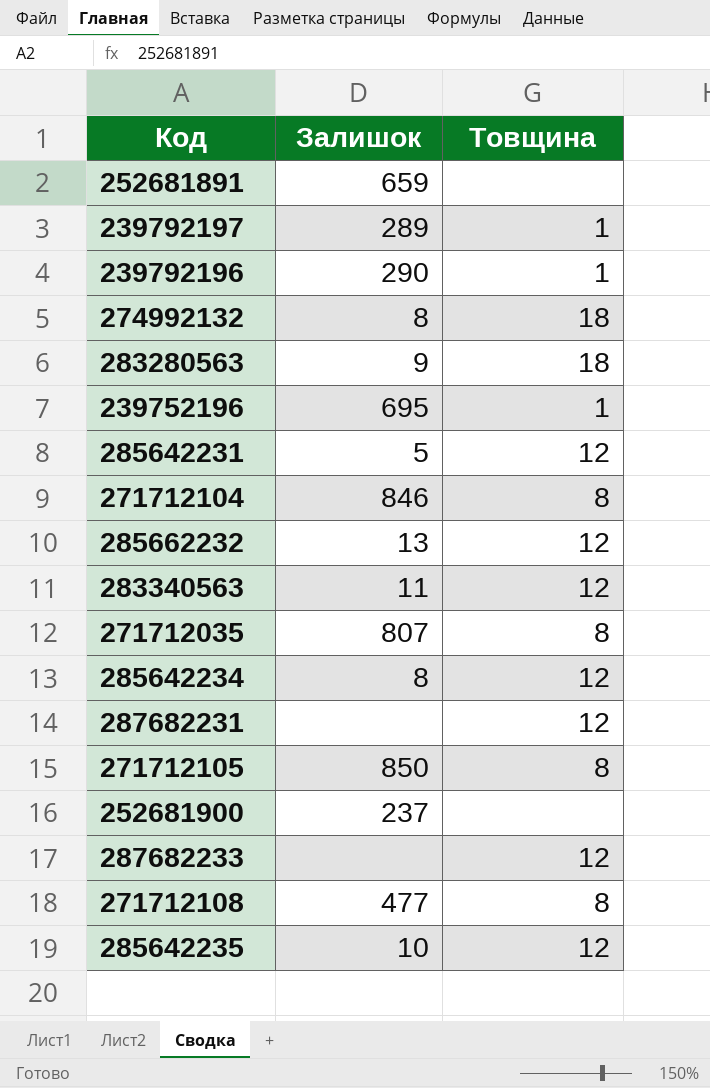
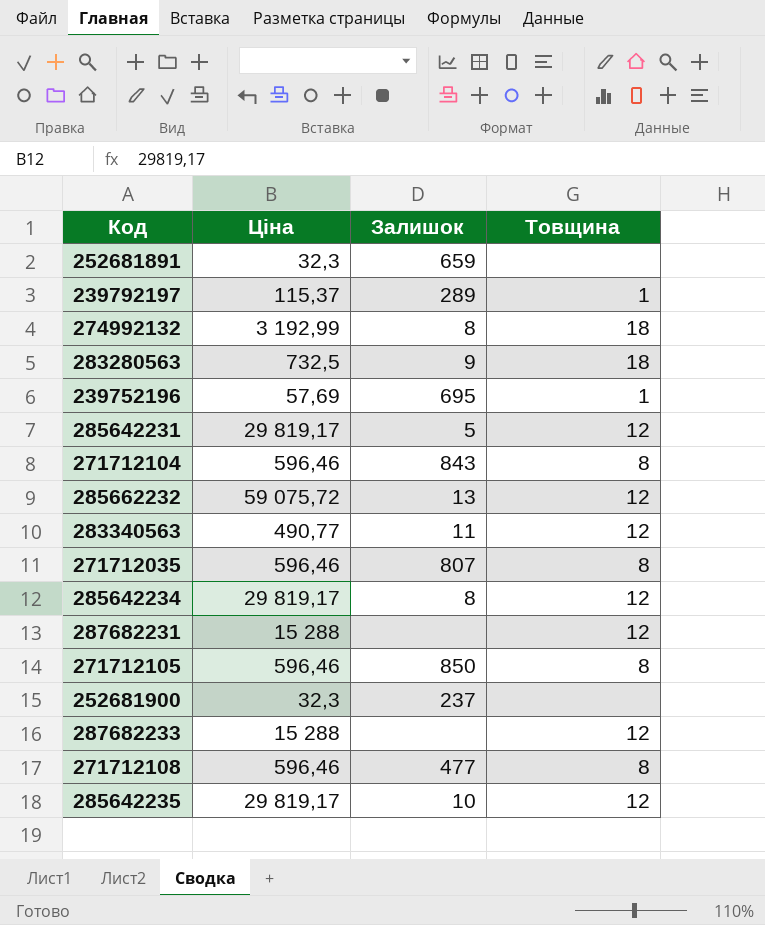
column Ціна | position: none -> 2
row 239792196: 290 | 1 -> none
271712104 | Залишок: 846 -> 843

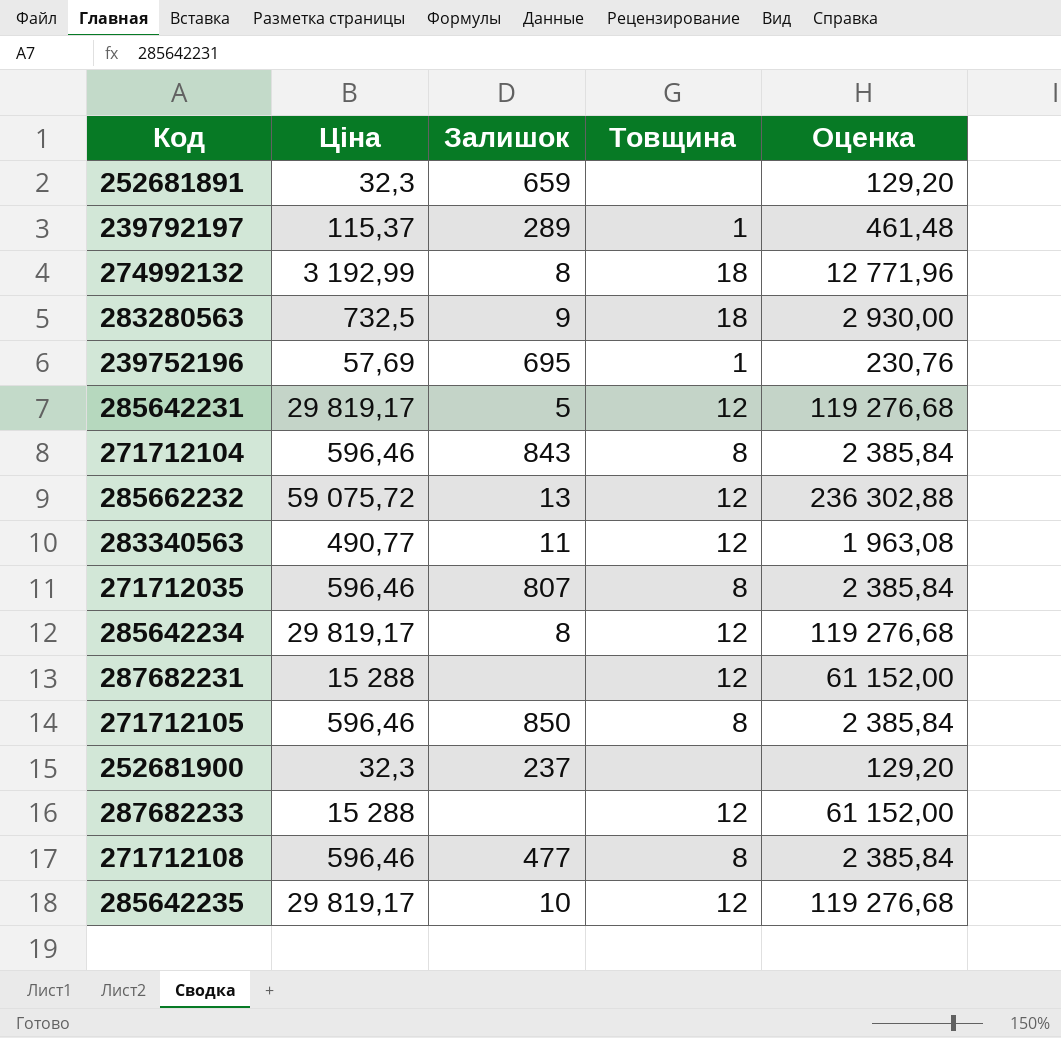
column Оценка | formula: none -> [Ціна] * 4

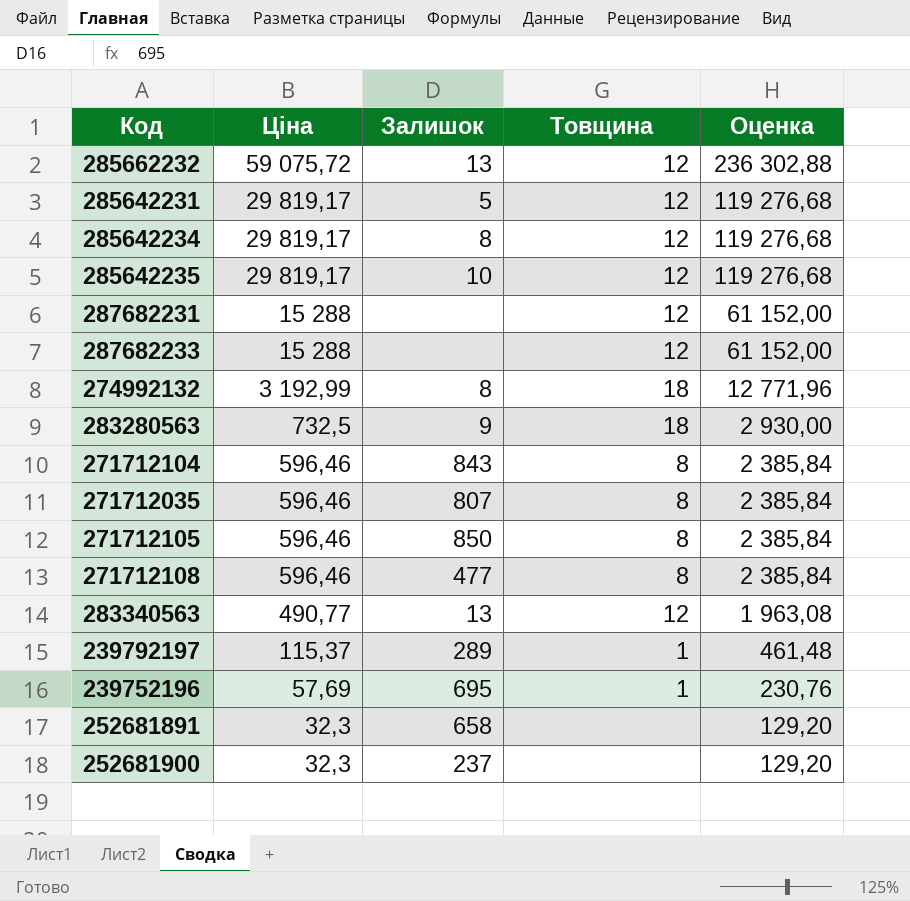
row order: none -> Ціна descending
283340563 | Залишок: 11 -> 13
252681891 | Залишок: 659 -> 658

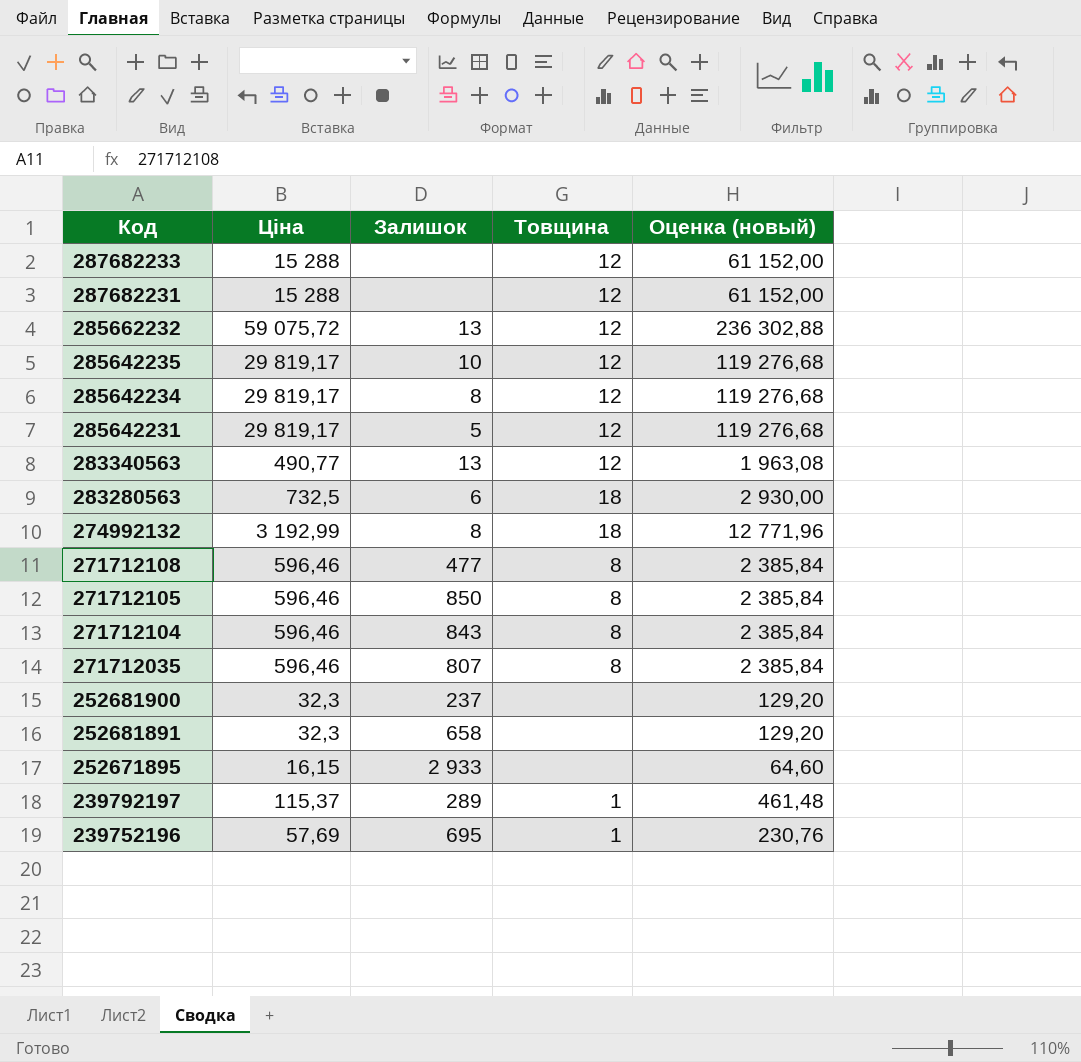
row order: Ціна descending -> Код descending
column name: Оценка -> Оценка (новый)
283280563 | Залишок: 9 -> 6
row 252671895: none -> 16,15 | 2 933 | none | 64,60

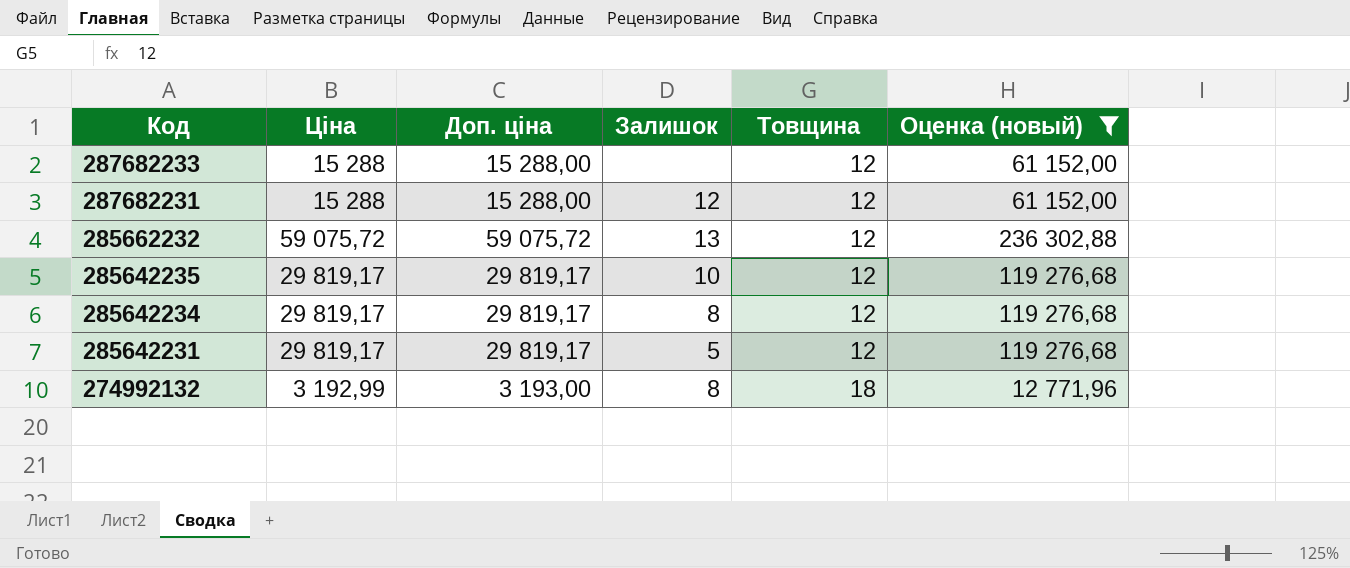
filter: none -> Оценка (новый) >= 12 771,96
column Доп. ціна | position: none -> 3
287682231 | Залишок: none -> 12

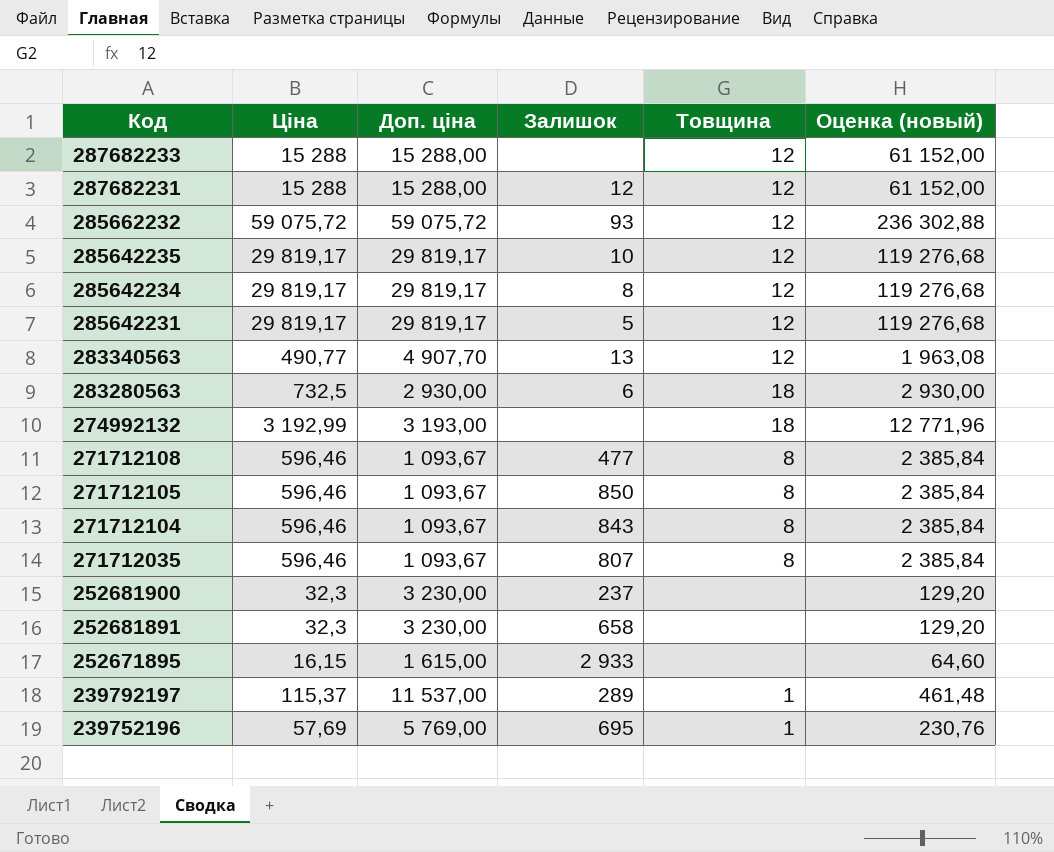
filter: Оценка (новый) >= 12 771,96 -> none
285662232 | Залишок: 13 -> 93
274992132 | Залишок: 8 -> none

